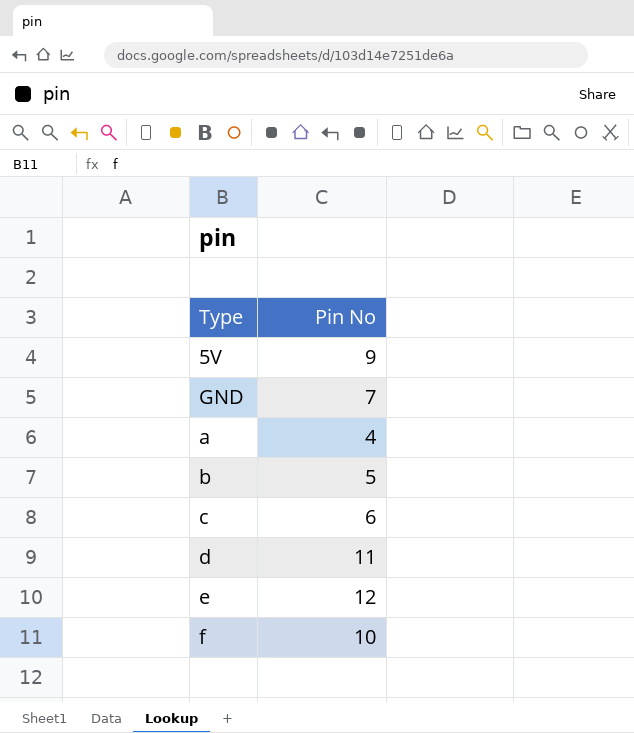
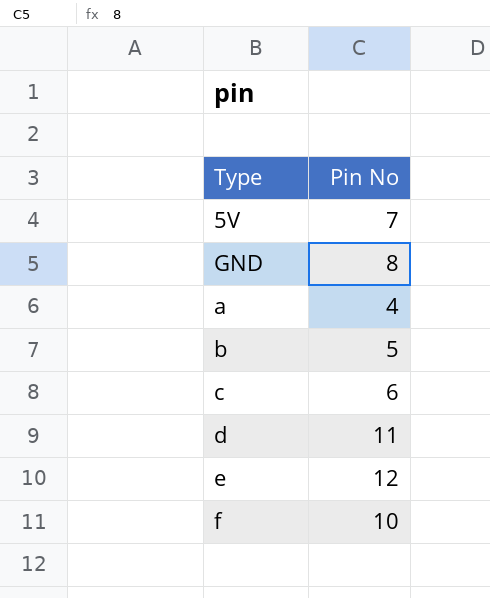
5V | Pin No: 9 -> 7
GND | Pin No: 7 -> 8

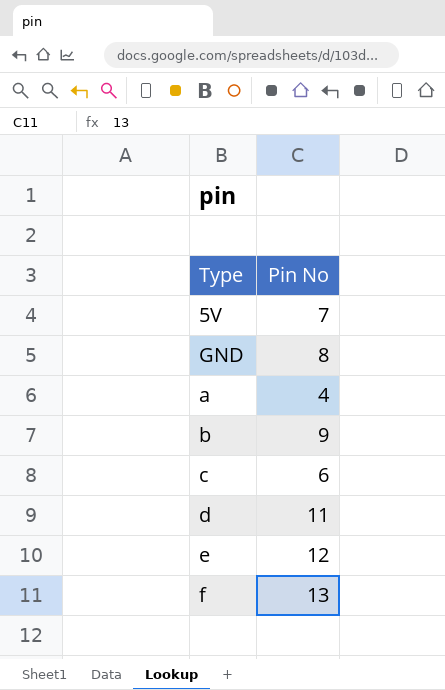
b | Pin No: 5 -> 9
f | Pin No: 10 -> 13

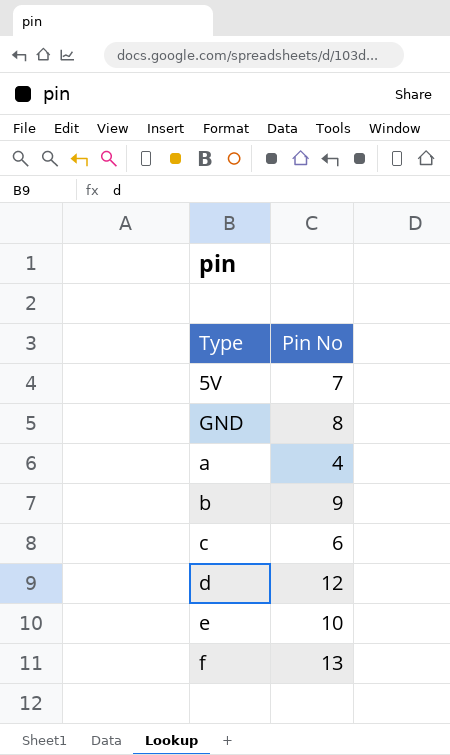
d | Pin No: 11 -> 12
e | Pin No: 12 -> 10

